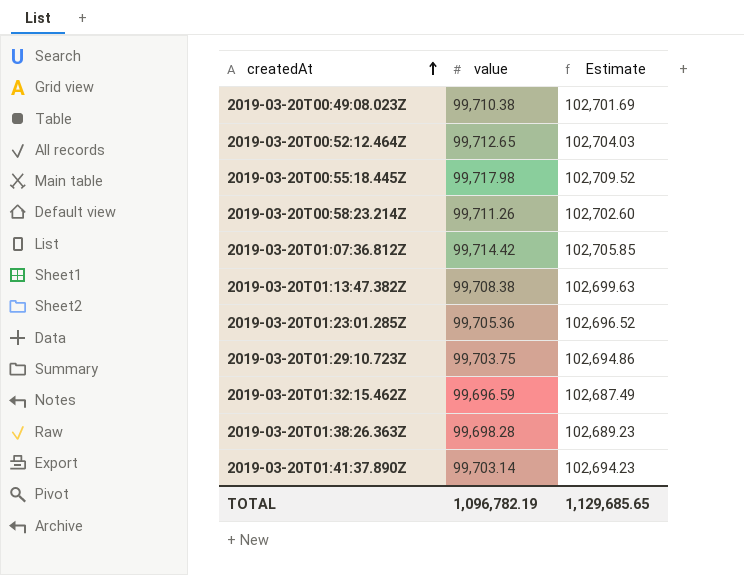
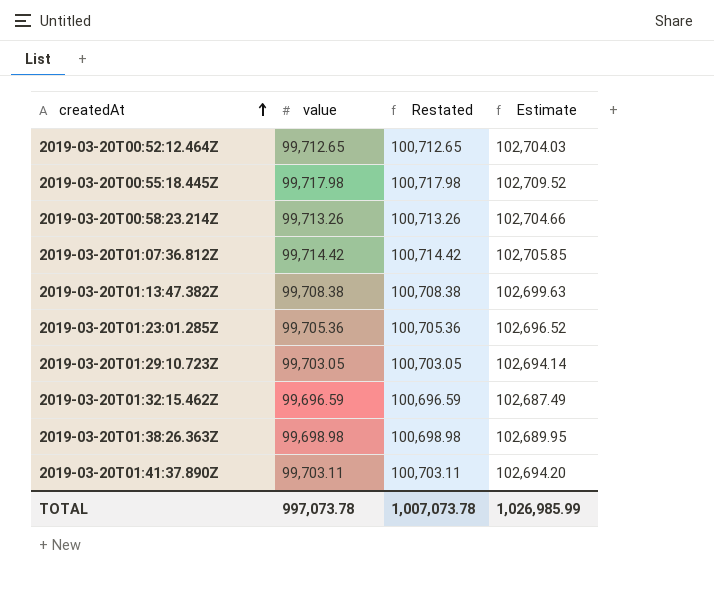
column Restated | formula: none -> [value] + 1000
row 2019-03-20T00:49:08.023Z: 99,710.38 | 102,701.69 -> none
2019-03-20T00:58:23.214Z | value: 99,711.26 -> 99,713.26
2019-03-20T00:58:23.214Z | Estimate: 102,702.60 -> 102,704.66
2019-03-20T01:29:10.723Z | value: 99,703.75 -> 99,703.05
2019-03-20T01:29:10.723Z | Estimate: 102,694.86 -> 102,694.14
2019-03-20T01:38:26.363Z | value: 99,698.28 -> 99,698.98
2019-03-20T01:38:26.363Z | Estimate: 102,689.23 -> 102,689.95
2019-03-20T01:41:37.890Z | value: 99,703.14 -> 99,703.11
2019-03-20T01:41:37.890Z | Estimate: 102,694.23 -> 102,694.20
TOTAL | value: 1,096,782.19 -> 997,073.78
TOTAL | Estimate: 1,129,685.65 -> 1,026,985.99

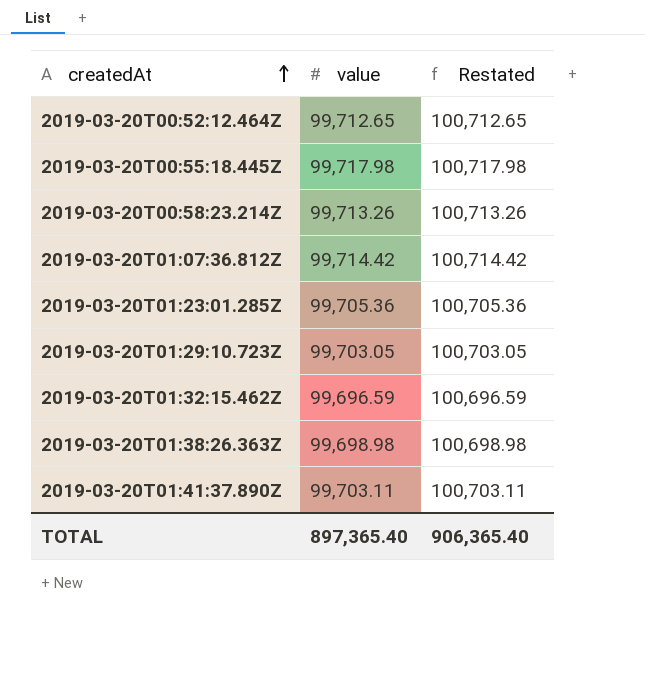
column Estimate | formula: [value] * 1.03 -> none
row 2019-03-20T01:13:47.382Z: 99,708.38 | 100,708.38 | 102,699.63 -> none
TOTAL | value: 997,073.78 -> 897,365.40
TOTAL | Restated: 1,007,073.78 -> 906,365.40

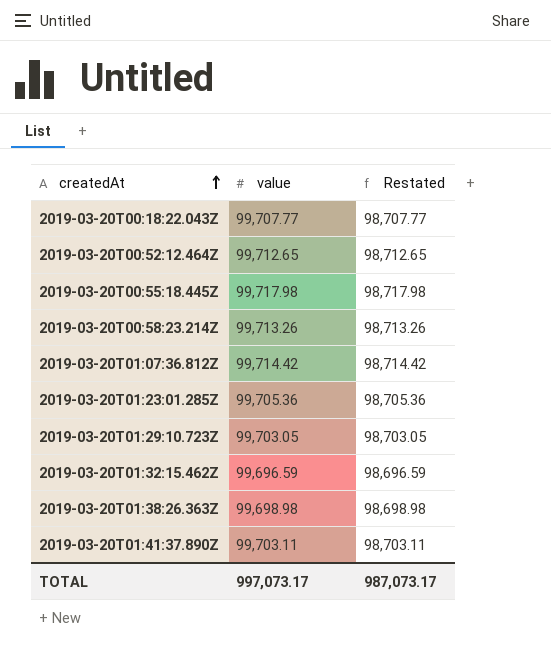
column Restated | formula: [value] + 1000 -> [value] - 1000
row 2019-03-20T00:18:22.043Z: none -> 99,707.77 | 98,707.77
TOTAL | value: 897,365.40 -> 997,073.17
TOTAL | Restated: 906,365.40 -> 987,073.17

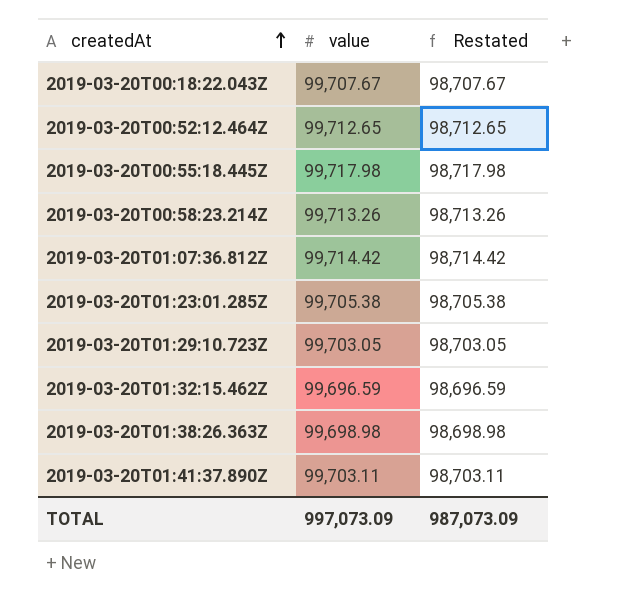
2019-03-20T00:18:22.043Z | value: 99,707.77 -> 99,707.67
2019-03-20T00:18:22.043Z | Restated: 98,707.77 -> 98,707.67
2019-03-20T01:23:01.285Z | value: 99,705.36 -> 99,705.38
2019-03-20T01:23:01.285Z | Restated: 98,705.36 -> 98,705.38
TOTAL | value: 997,073.17 -> 997,073.09
TOTAL | Restated: 987,073.17 -> 987,073.09

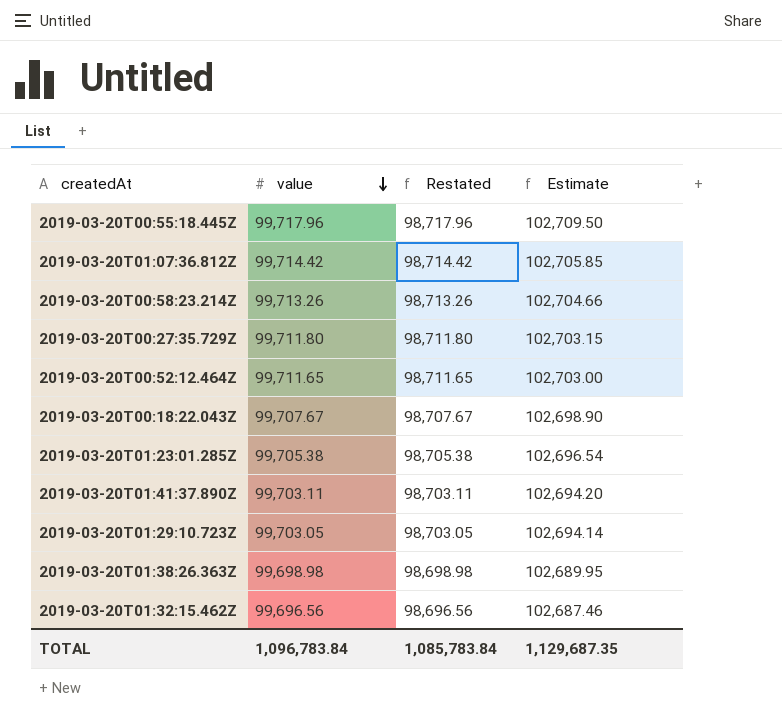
row order: createdAt ascending -> value descending
column Estimate | formula: none -> [value] * 1.03
2019-03-20T00:55:18.445Z | value: 99,717.98 -> 99,717.96
2019-03-20T00:55:18.445Z | Restated: 98,717.98 -> 98,717.96
row 2019-03-20T00:27:35.729Z: none -> 99,711.80 | 98,711.80 | 102,703.15
2019-03-20T00:52:12.464Z | value: 99,712.65 -> 99,711.65
2019-03-20T00:52:12.464Z | Restated: 98,712.65 -> 98,711.65
2019-03-20T01:32:15.462Z | value: 99,696.59 -> 99,696.56
2019-03-20T01:32:15.462Z | Restated: 98,696.59 -> 98,696.56
TOTAL | value: 997,073.09 -> 1,096,783.84
TOTAL | Restated: 987,073.09 -> 1,085,783.84

